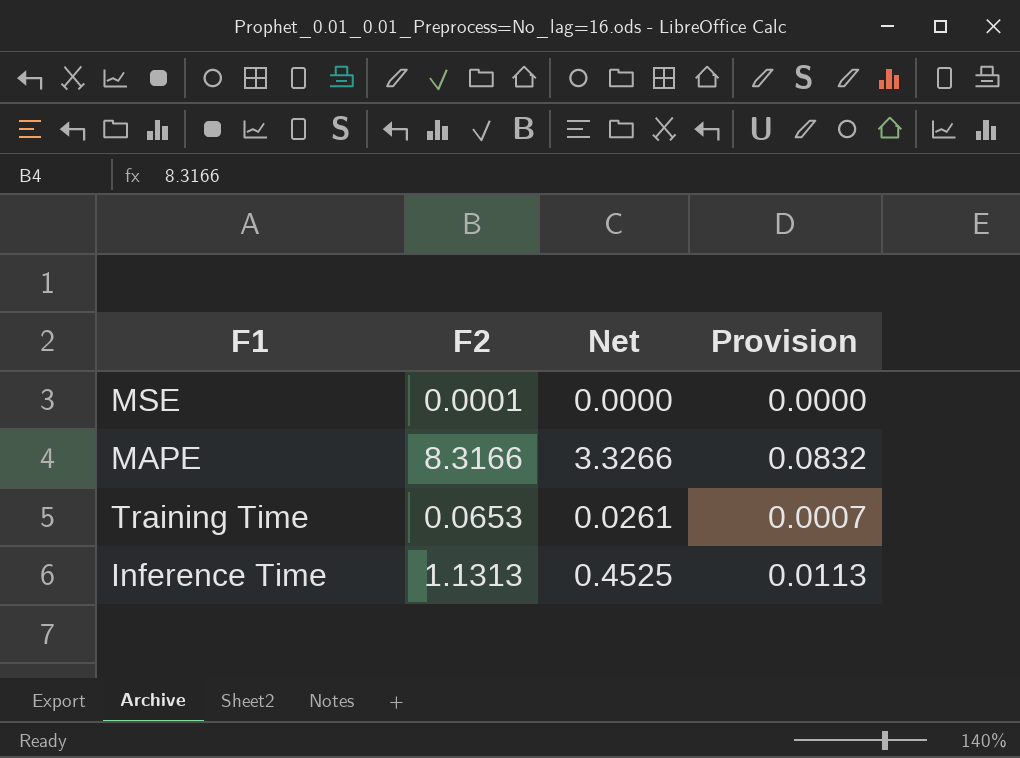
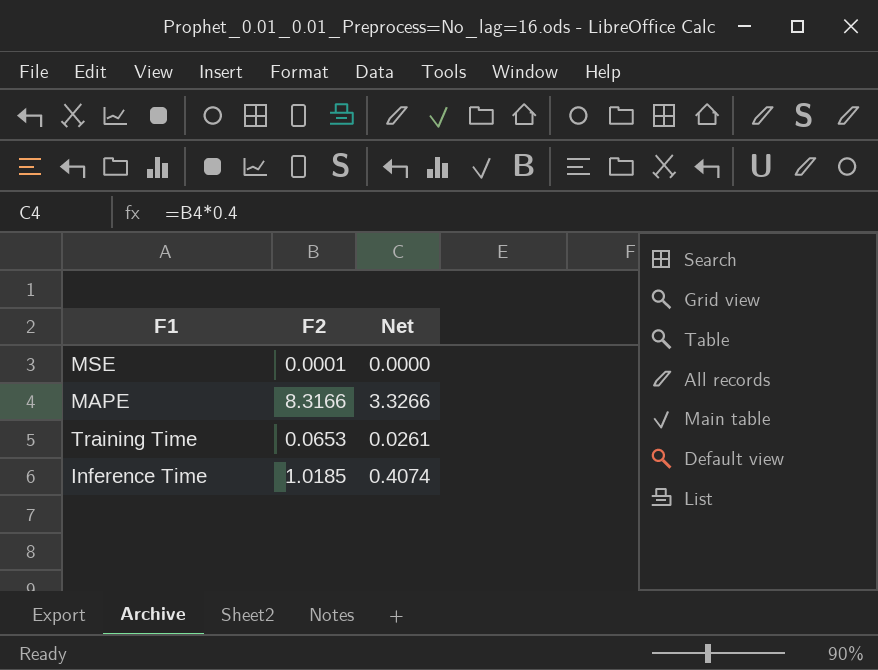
column Provision | formula: [F2] * 0.01 -> none
Inference Time | F2: 1.1313 -> 1.0185
Inference Time | Net: 0.4525 -> 0.4074

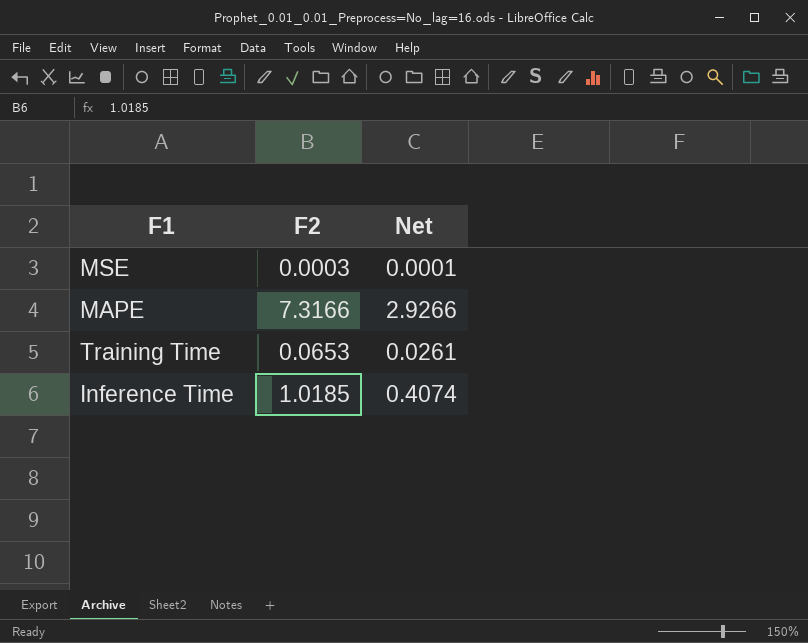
MSE | F2: 0.0001 -> 0.0003
MSE | Net: 0.0000 -> 0.0001
MAPE | F2: 8.3166 -> 7.3166
MAPE | Net: 3.3266 -> 2.9266

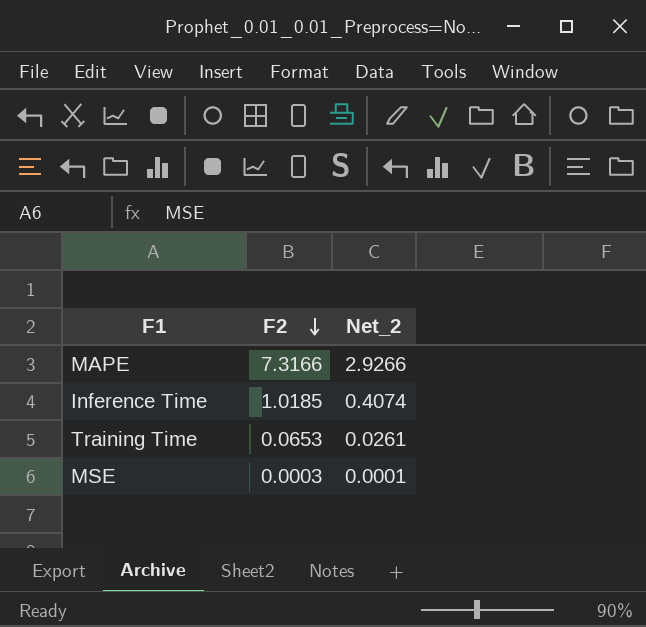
row order: none -> F2 descending
column name: Net -> Net_2

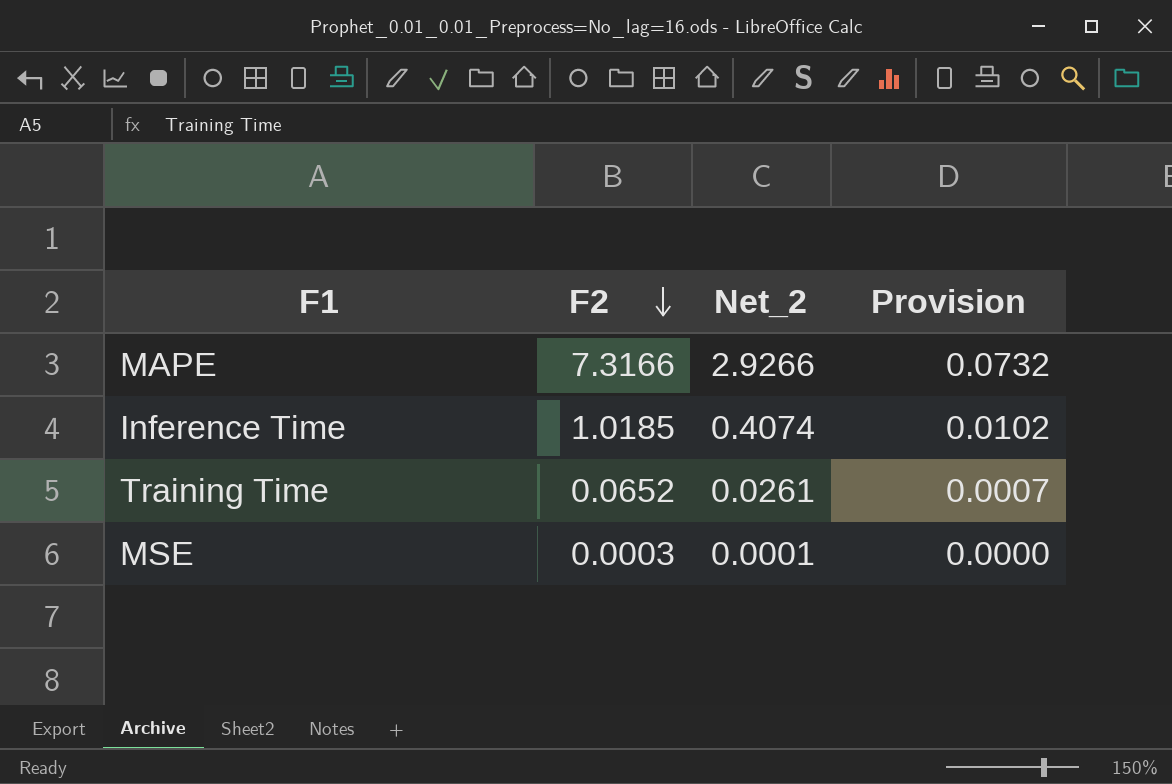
column Provision | formula: none -> [F2] * 0.01
Training Time | F2: 0.0653 -> 0.0652

